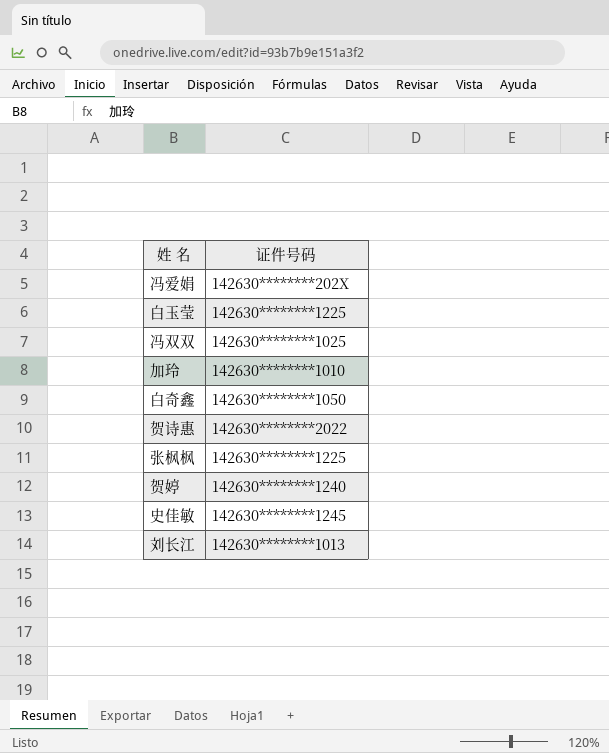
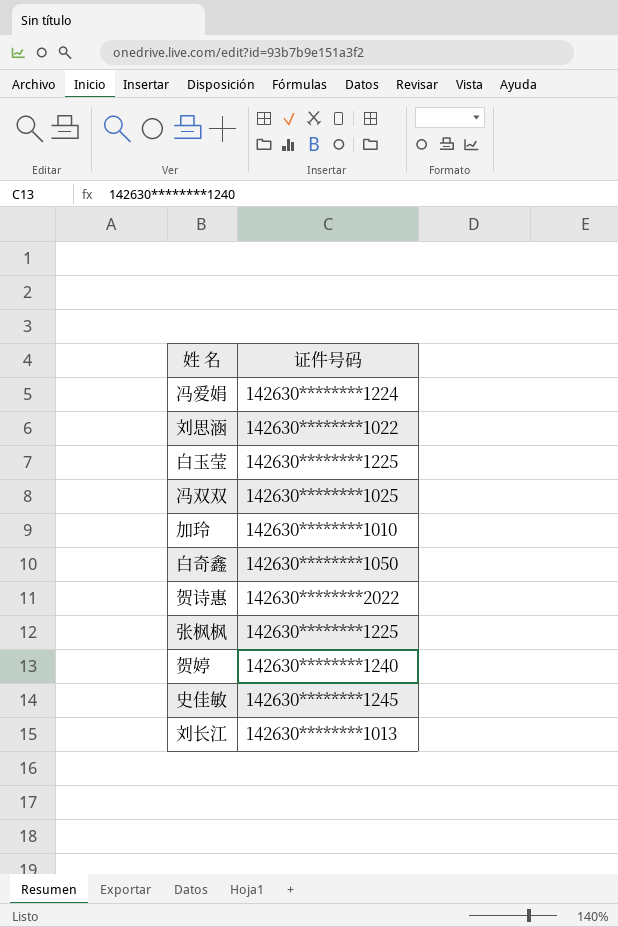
冯爱娟 | 证件号码: 142630********202X -> 142630********1224
row 刘思涵: none -> 142630********1022

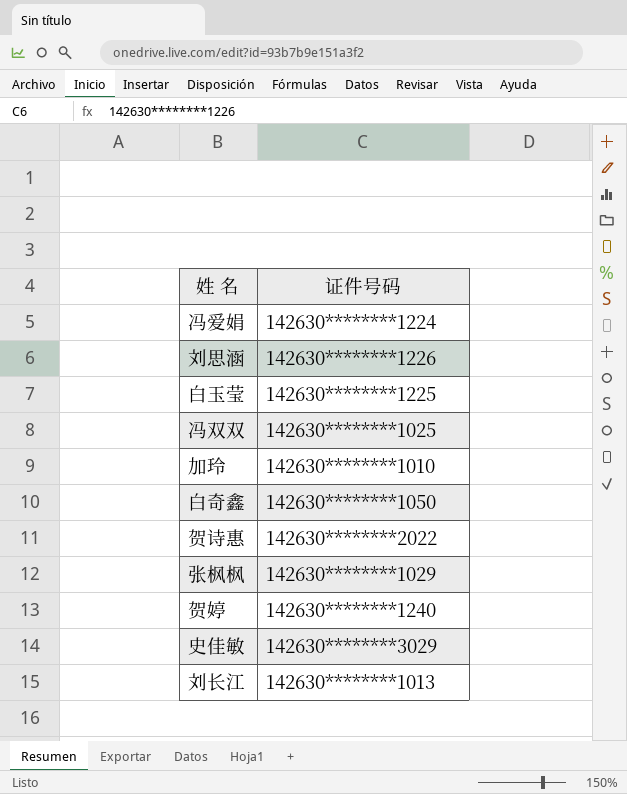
刘思涵 | 证件号码: 142630********1022 -> 142630********1226
张枫枫 | 证件号码: 142630********1225 -> 142630********1029
史佳敏 | 证件号码: 142630********1245 -> 142630********3029

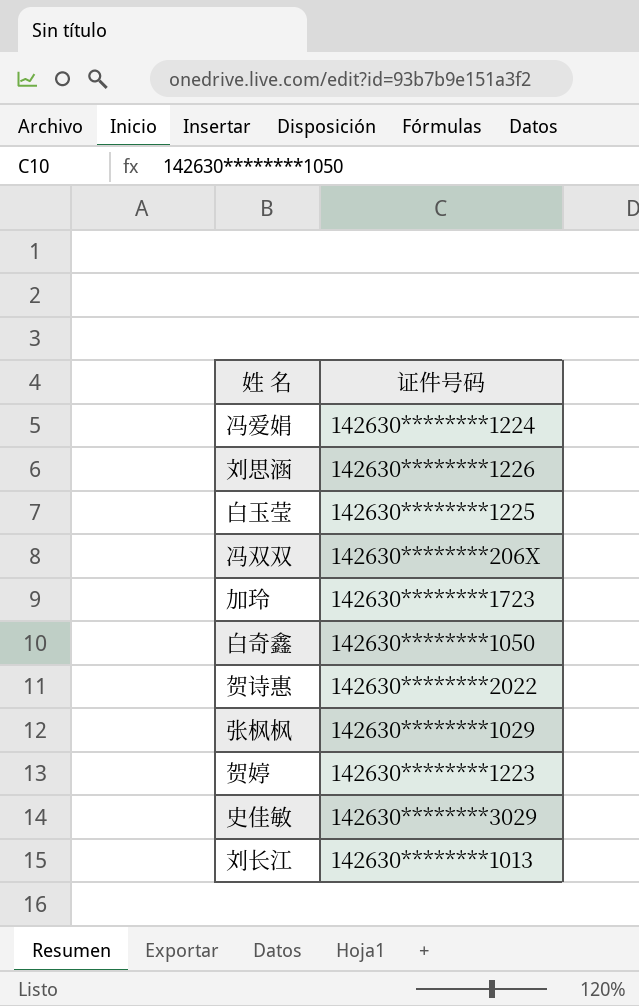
冯双双 | 证件号码: 142630********1025 -> 142630********206X
加玲 | 证件号码: 142630********1010 -> 142630********1723
贺婷 | 证件号码: 142630********1240 -> 142630********1223

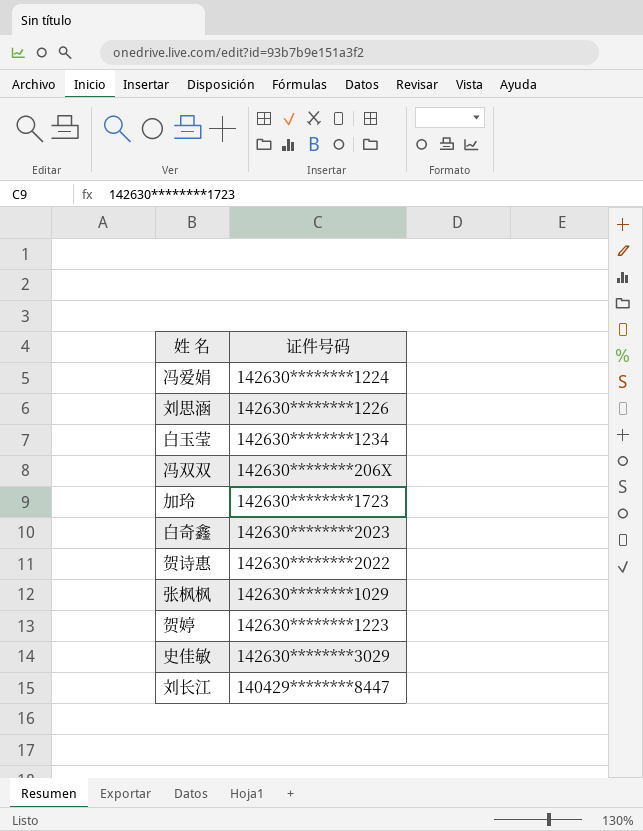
白玉莹 | 证件号码: 142630********1225 -> 142630********1234
白奇鑫 | 证件号码: 142630********1050 -> 142630********2023
刘长江 | 证件号码: 142630********1013 -> 140429********8447

